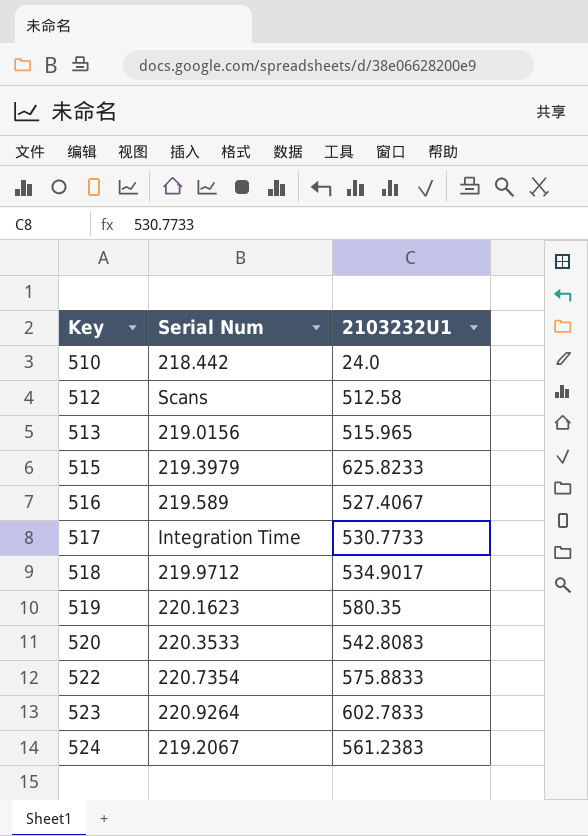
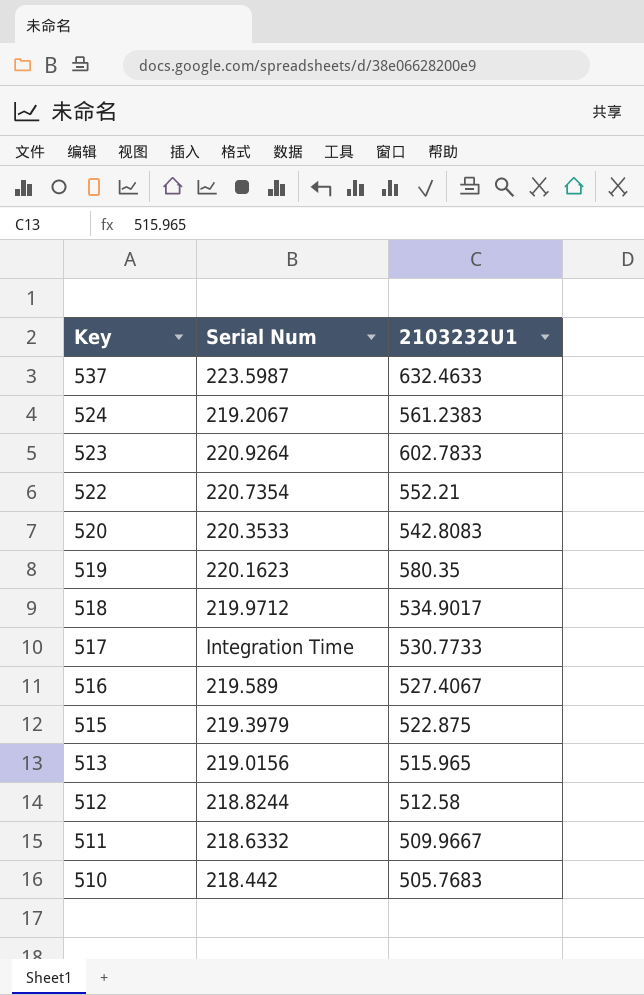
row order: Key ascending -> Key descending
row 537: none -> 223.5987 | 632.4633
522 | 2103232U1: 575.8833 -> 552.21
515 | 2103232U1: 625.8233 -> 522.875
512 | Serial Num: Scans -> 218.8244
row 511: none -> 218.6332 | 509.9667
510 | 2103232U1: 24.0 -> 505.7683

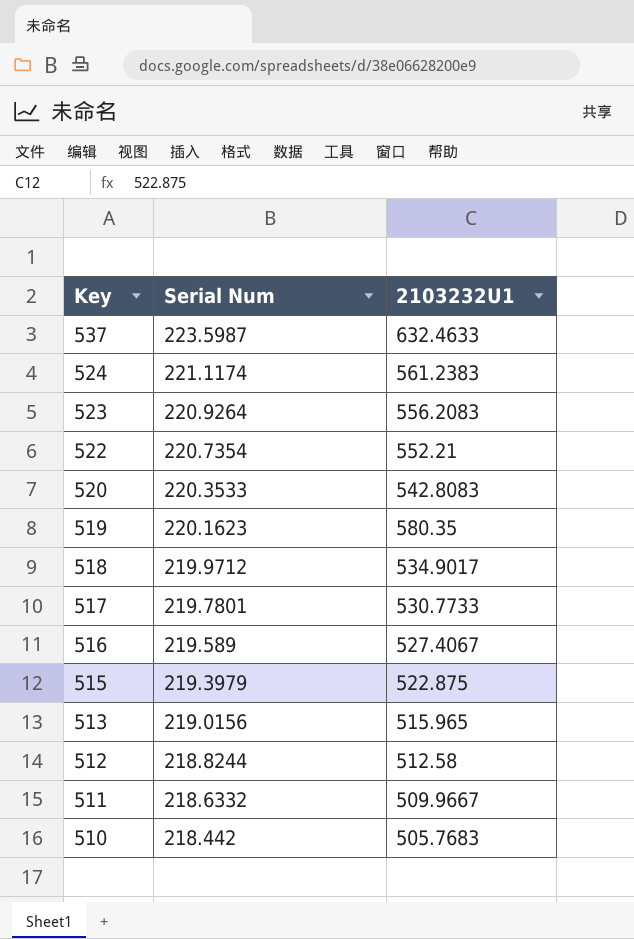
524 | Serial Num: 219.2067 -> 221.1174
523 | 2103232U1: 602.7833 -> 556.2083
517 | Serial Num: Integration Time -> 219.7801

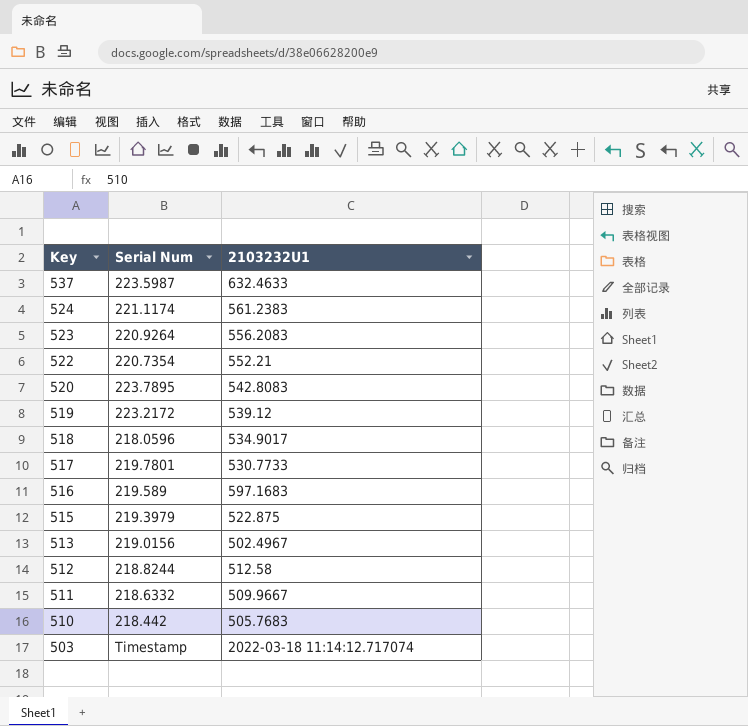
520 | Serial Num: 220.3533 -> 223.7895
519 | Serial Num: 220.1623 -> 223.2172
519 | 2103232U1: 580.35 -> 539.12
518 | Serial Num: 219.9712 -> 218.0596
516 | 2103232U1: 527.4067 -> 597.1683
513 | 2103232U1: 515.965 -> 502.4967
row 503: none -> Timestamp | 2022-03-18 11:14:12.717074

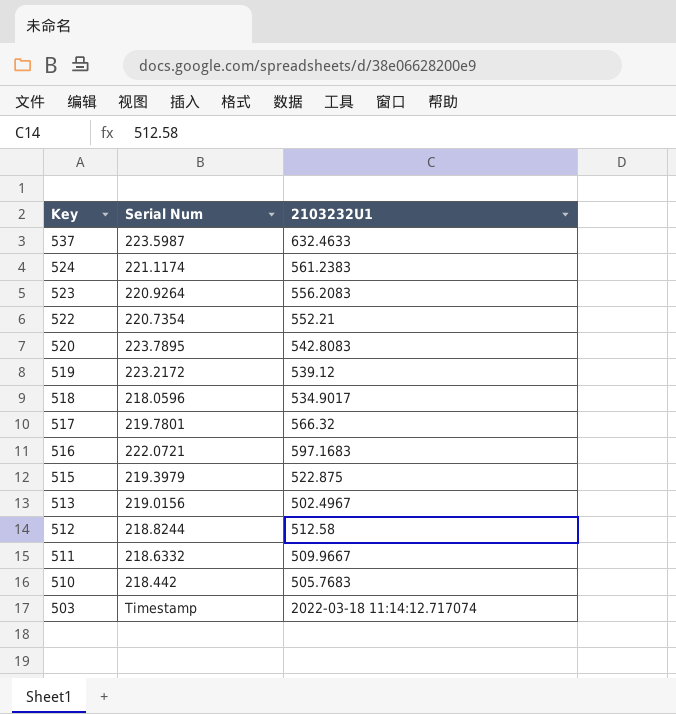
517 | 2103232U1: 530.7733 -> 566.32
516 | Serial Num: 219.589 -> 222.0721

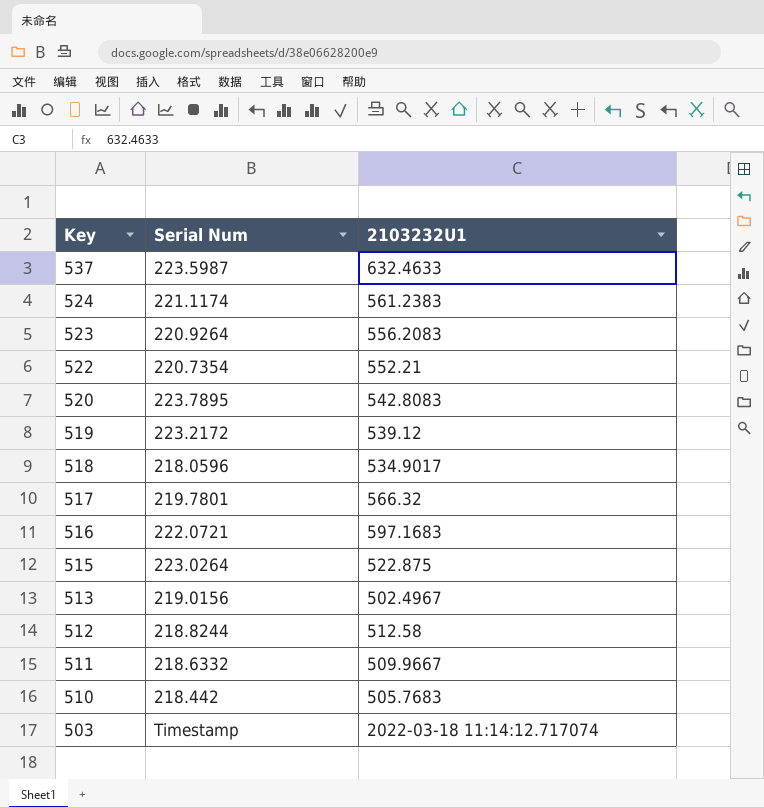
515 | Serial Num: 219.3979 -> 223.0264

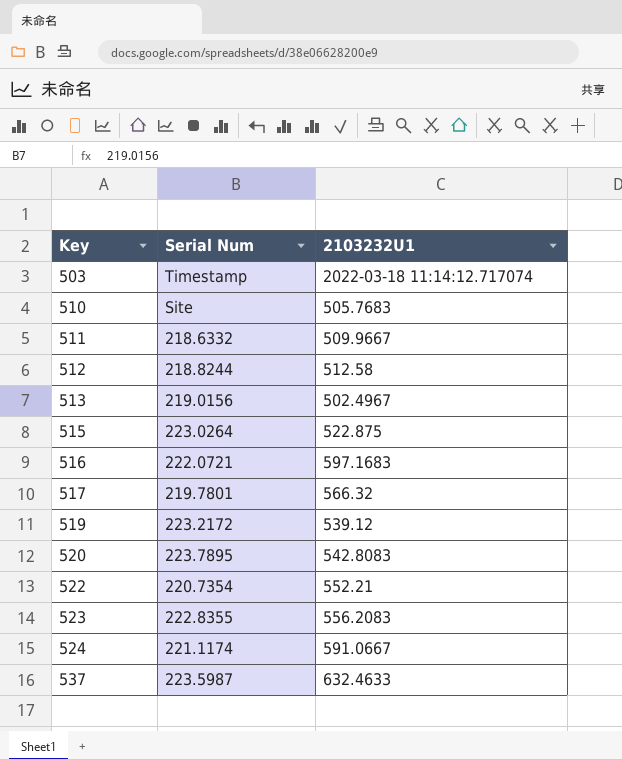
row order: Key descending -> Key ascending
row 518: 218.0596 | 534.9017 -> none
510 | Serial Num: 218.442 -> Site
523 | Serial Num: 220.9264 -> 222.8355
524 | 2103232U1: 561.2383 -> 591.0667

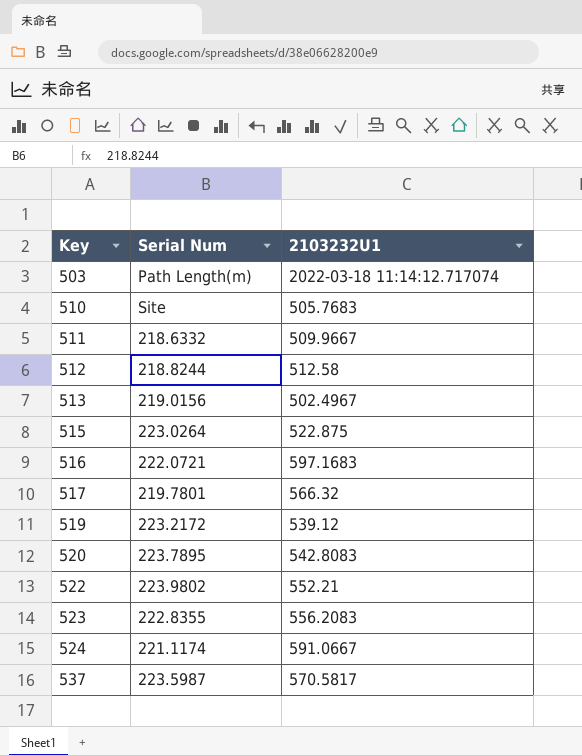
503 | Serial Num: Timestamp -> Path Length(m)
522 | Serial Num: 220.7354 -> 223.9802
537 | 2103232U1: 632.4633 -> 570.5817

